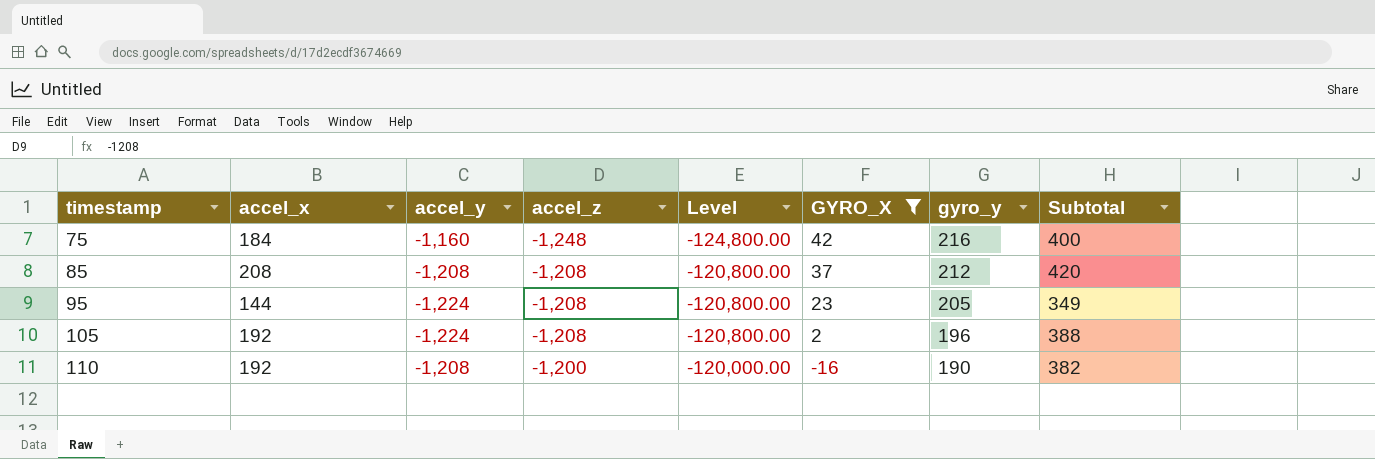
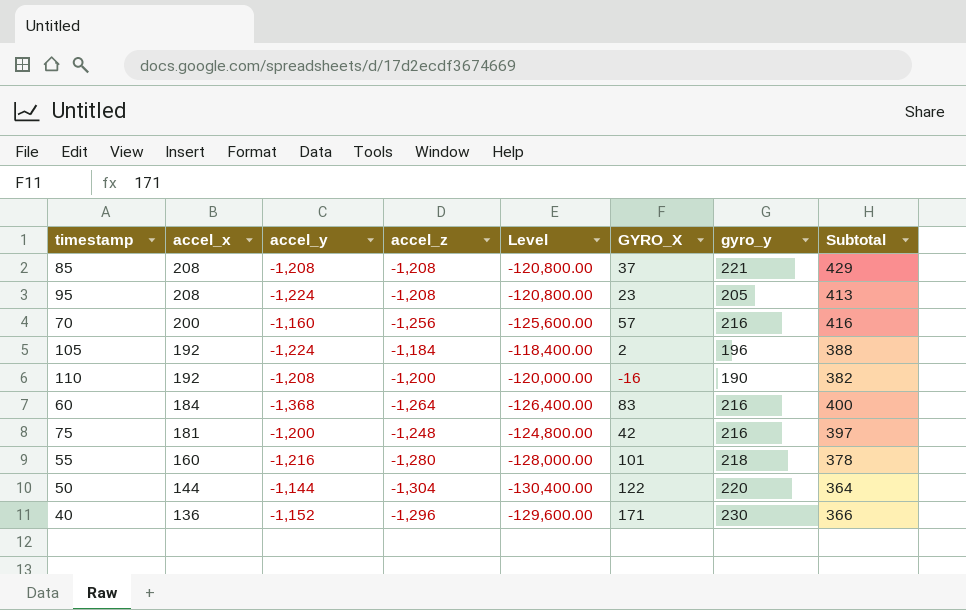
filter: GYRO_X <= 42 -> none
row order: timestamp ascending -> accel_x descending
85 | gyro_y: 212 -> 221
85 | Subtotal: 420 -> 429
95 | accel_x: 144 -> 208
95 | Subtotal: 349 -> 413
105 | accel_z: -1,208 -> -1,184
105 | Level: -120,800.00 -> -118,400.00
75 | accel_x: 184 -> 181
75 | accel_y: -1,160 -> -1,200
75 | Subtotal: 400 -> 397

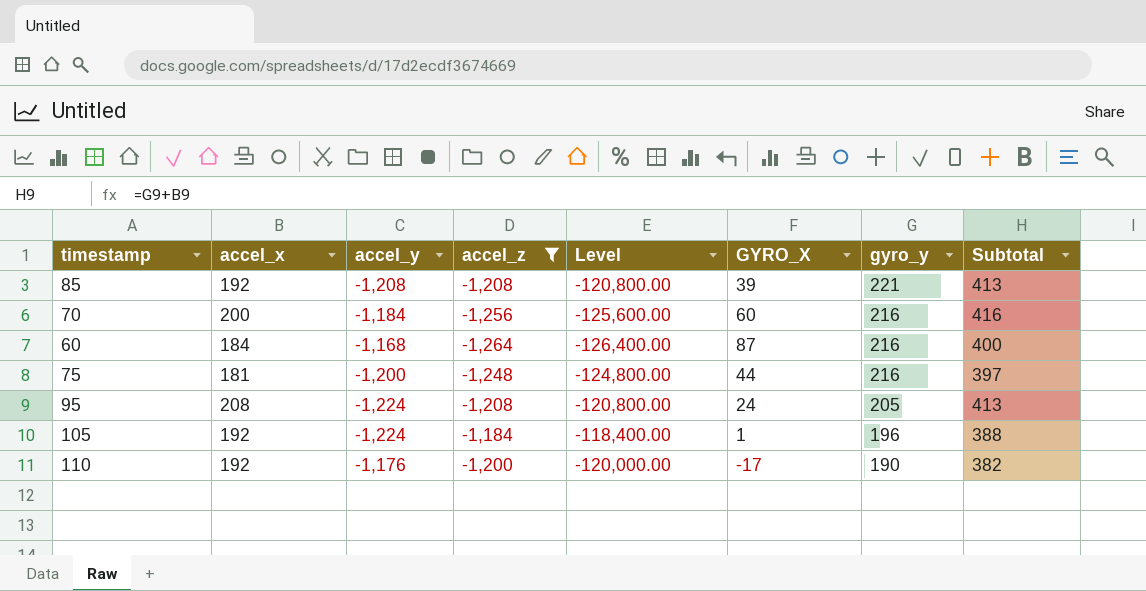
filter: none -> accel_z >= -1,264
row order: accel_x descending -> gyro_y descending
85 | accel_x: 208 -> 192
85 | GYRO_X: 37 -> 39
85 | Subtotal: 429 -> 413
70 | accel_y: -1,160 -> -1,184
70 | GYRO_X: 57 -> 60
60 | accel_y: -1,368 -> -1,168
60 | GYRO_X: 83 -> 87
75 | GYRO_X: 42 -> 44
95 | GYRO_X: 23 -> 24
105 | GYRO_X: 2 -> 1
110 | accel_y: -1,208 -> -1,176
110 | GYRO_X: -16 -> -17

